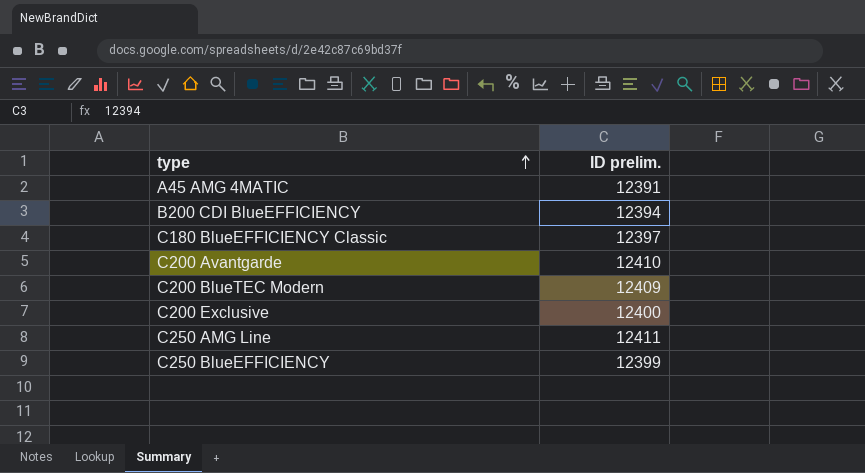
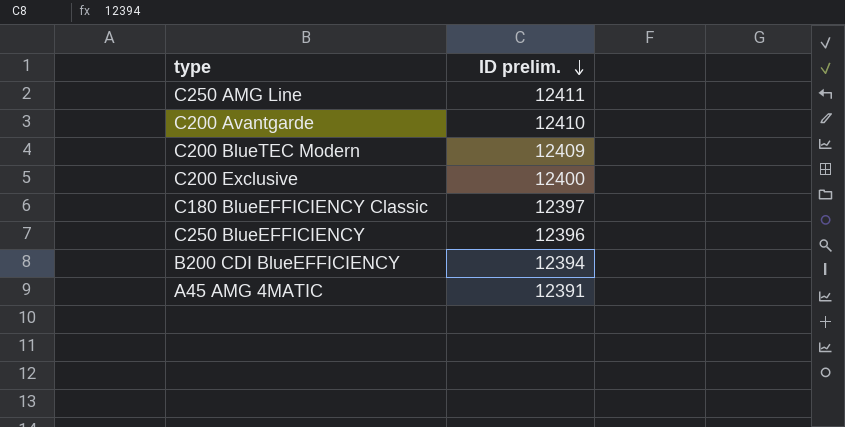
row order: type ascending -> ID prelim. descending
C250 BlueEFFICIENCY | ID prelim.: 12399 -> 12396

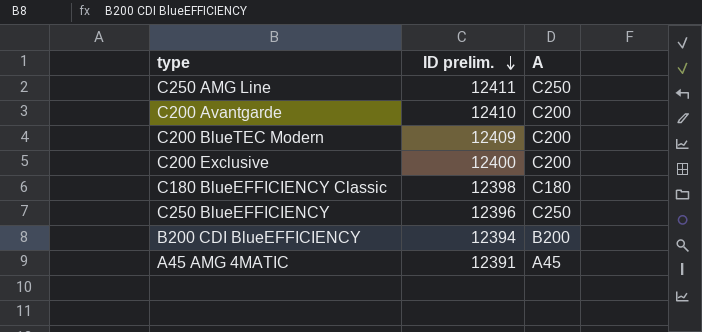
column A | position: none -> 3
C180 BlueEFFICIENCY Classic | ID prelim.: 12397 -> 12398

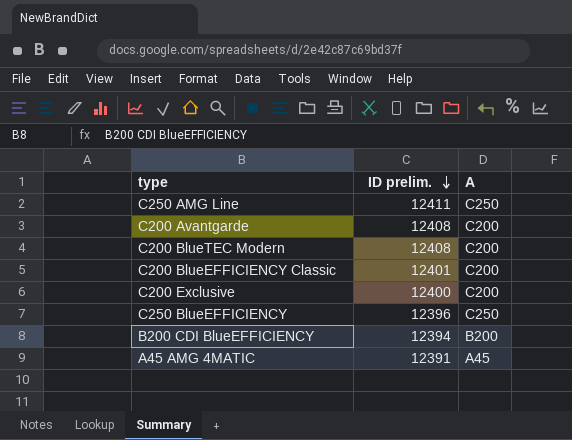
row C180 BlueEFFICIENCY Classic: 12398 | C180 -> none
C200 Avantgarde | ID prelim.: 12410 -> 12408
C200 BlueTEC Modern | ID prelim.: 12409 -> 12408
row C200 BlueEFFICIENCY Classic: none -> 12401 | C200

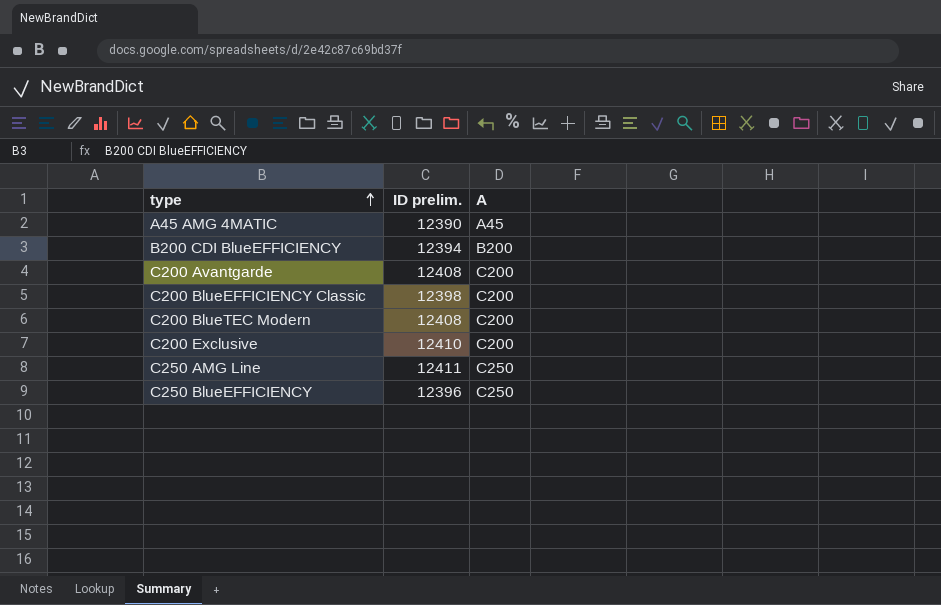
row order: ID prelim. descending -> type ascending
A45 AMG 4MATIC | ID prelim.: 12391 -> 12390
C200 BlueEFFICIENCY Classic | ID prelim.: 12401 -> 12398
C200 Exclusive | ID prelim.: 12400 -> 12410

